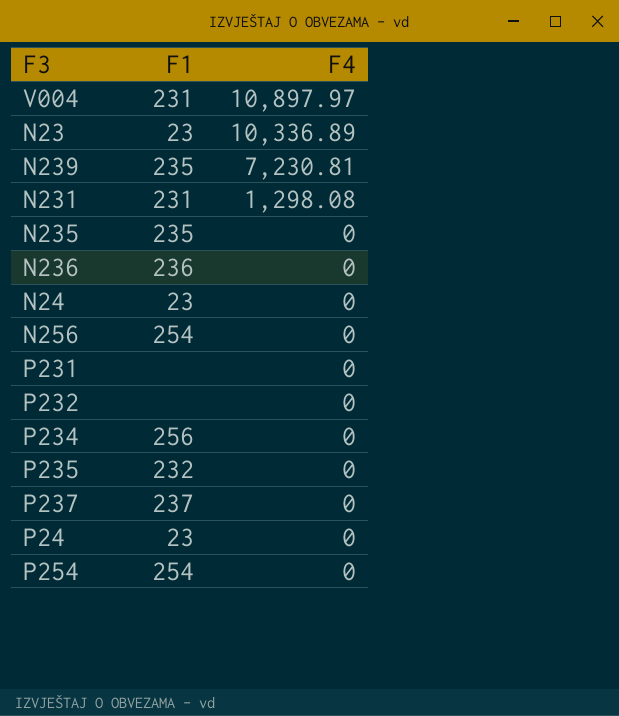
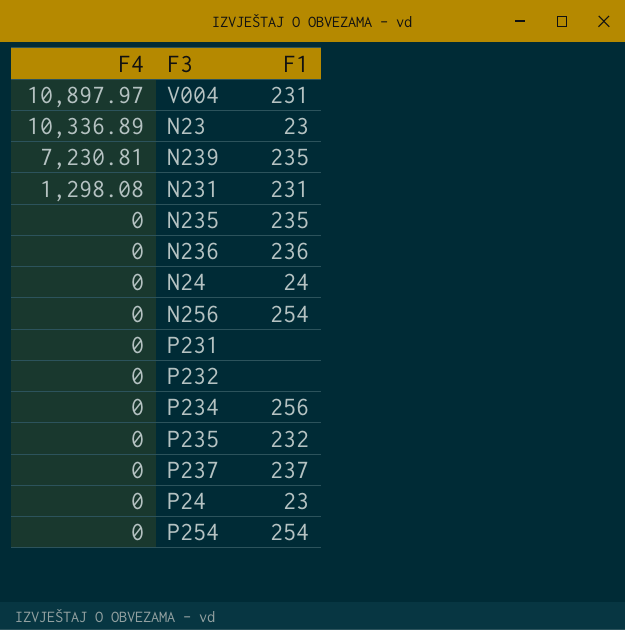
column F4 | position: 3 -> 1
N24 | F1: 23 -> 24

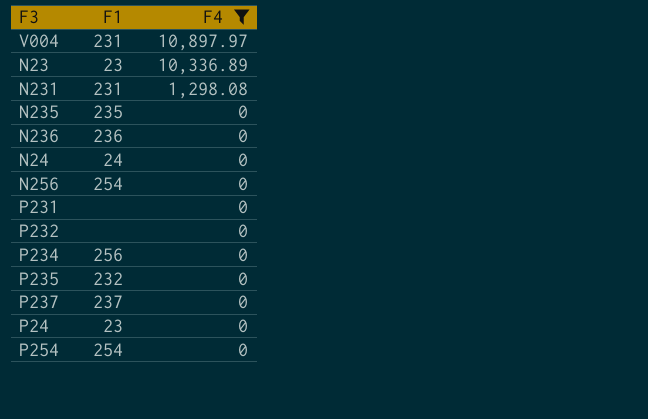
filter: none -> F4 != 7,230.81
column F4 | position: 1 -> 3

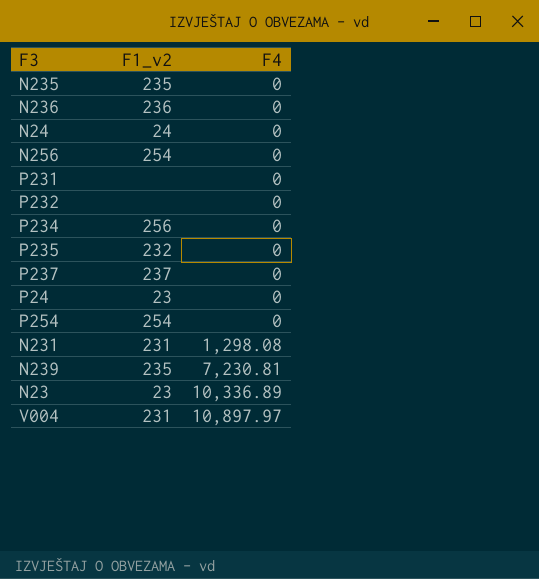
filter: F4 != 7,230.81 -> none
row order: F4 descending -> F4 ascending
column name: F1 -> F1_v2

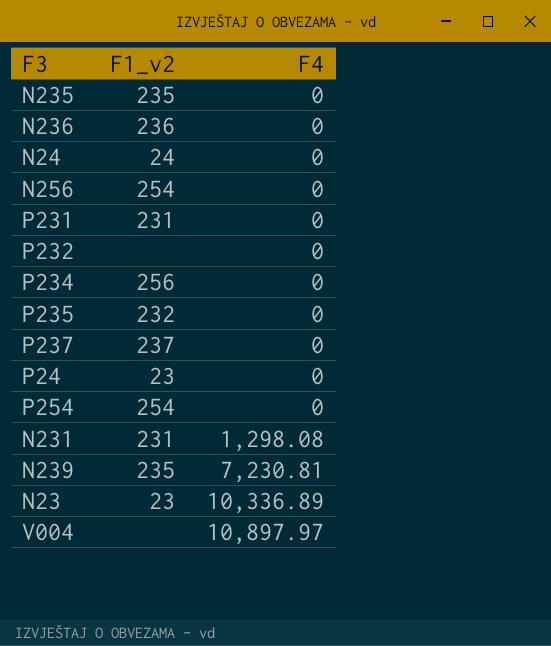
P231 | F1_v2: none -> 231
V004 | F1_v2: 231 -> none

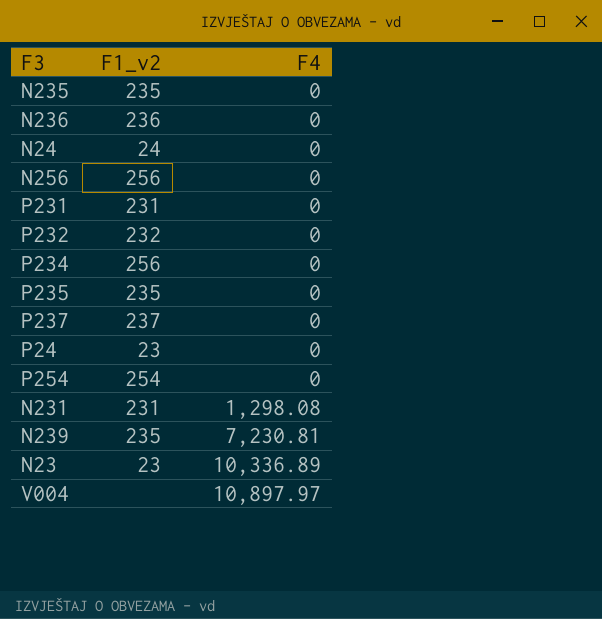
N256 | F1_v2: 254 -> 256
P232 | F1_v2: none -> 232
P235 | F1_v2: 232 -> 235

